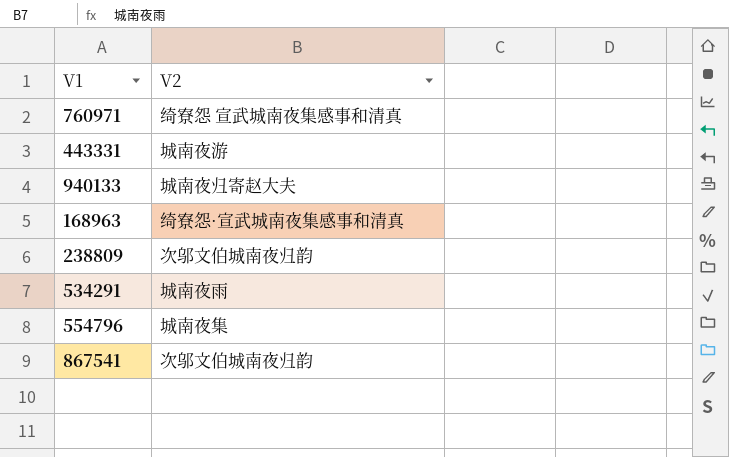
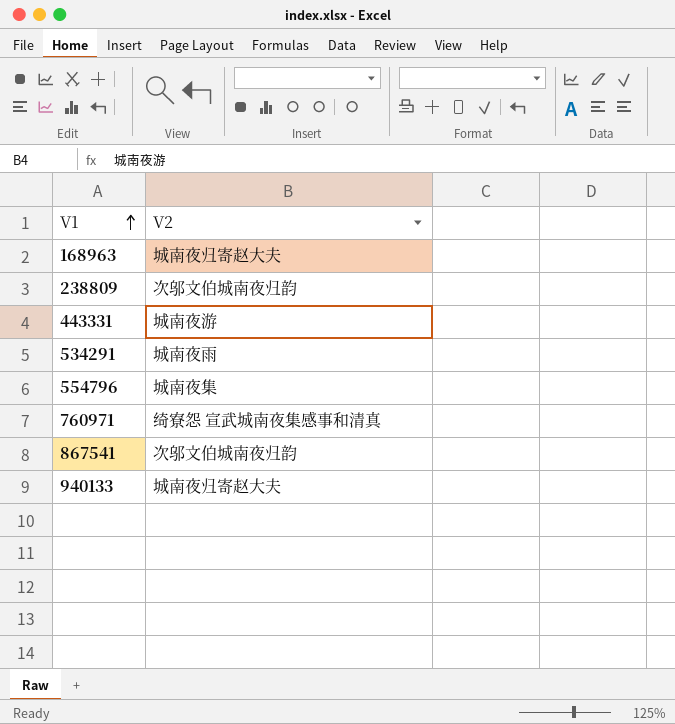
row order: none -> V1 ascending
168963 | V2: 绮寮怨·宣武城南夜集感事和清真 -> 城南夜归寄赵大夫

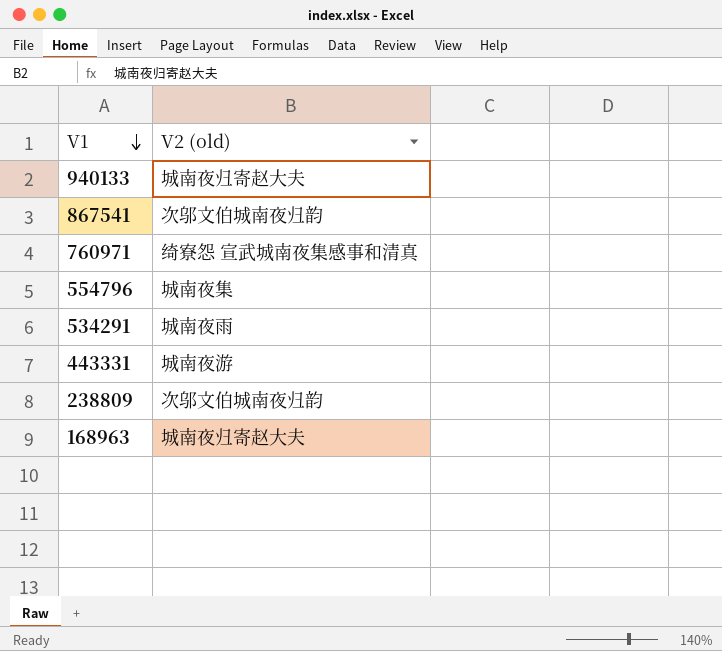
row order: V1 ascending -> V1 descending
column name: V2 -> V2 (old)

